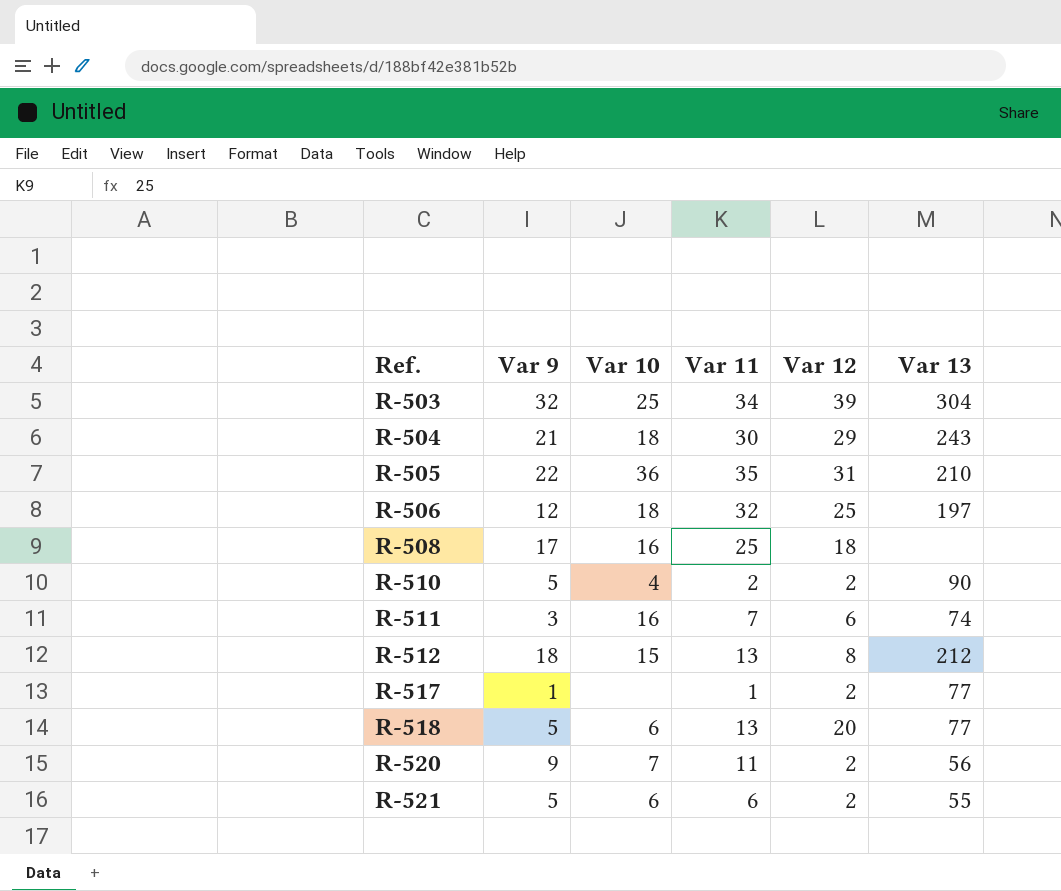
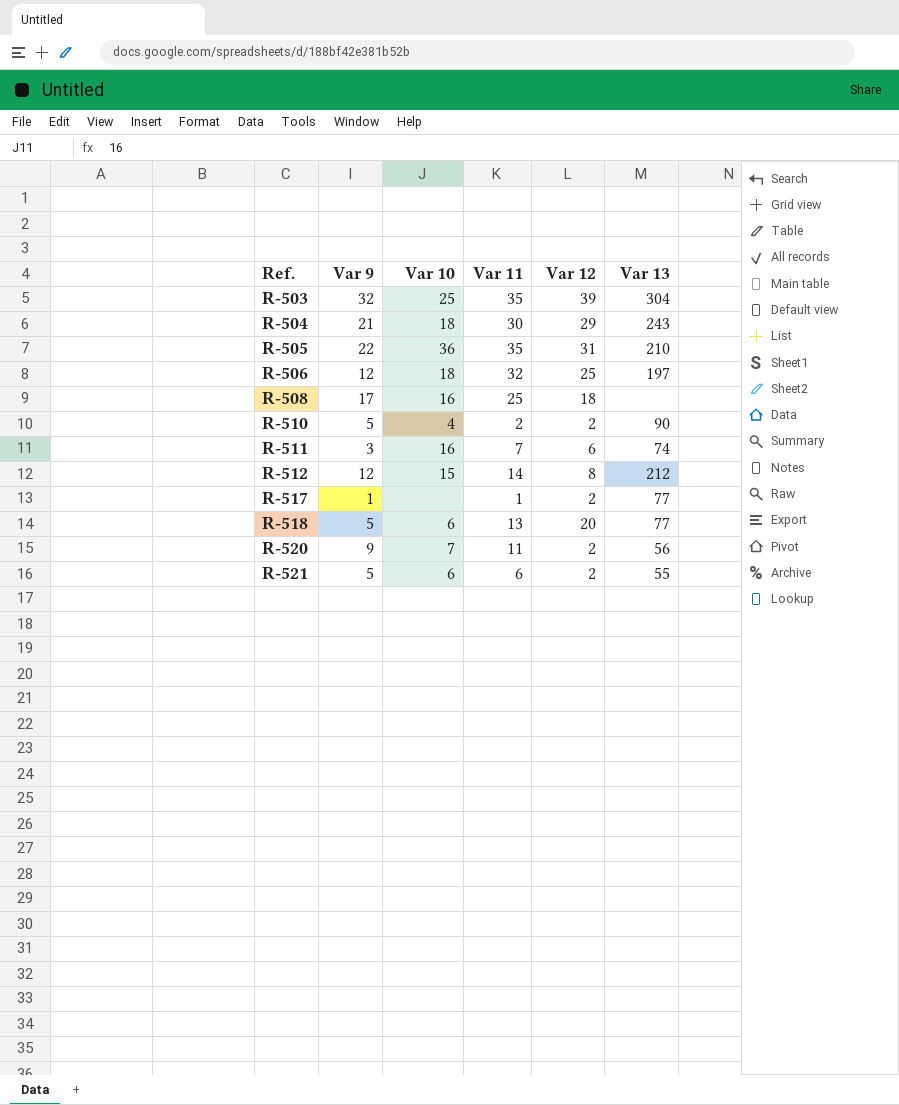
R-503 | Var 11: 34 -> 35
R-512 | Var 9: 18 -> 12
R-512 | Var 11: 13 -> 14

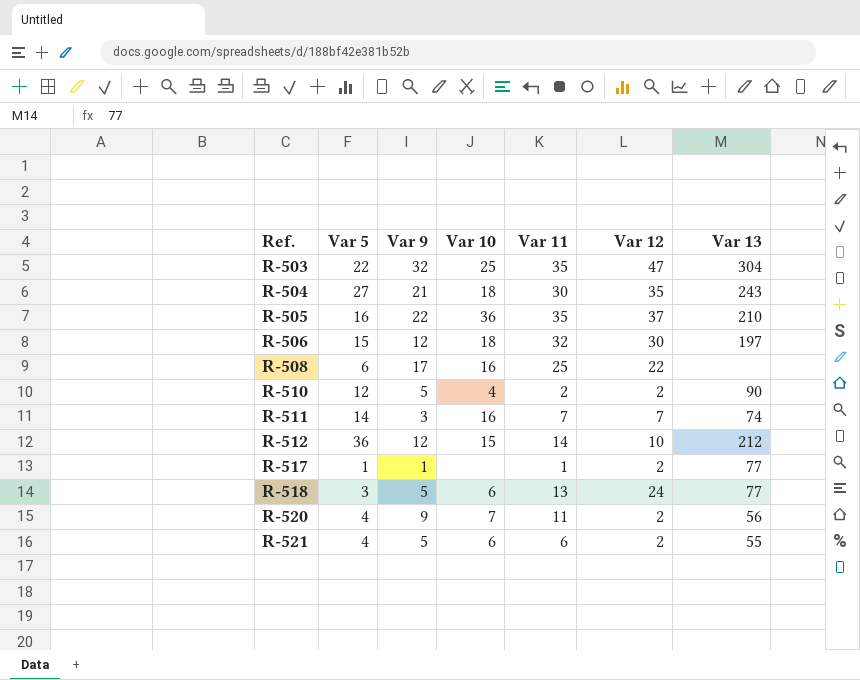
column Var 5 | position: none -> 2
R-503 | Var 12: 39 -> 47
R-504 | Var 12: 29 -> 35
R-505 | Var 12: 31 -> 37
R-506 | Var 12: 25 -> 30
R-508 | Var 12: 18 -> 22
R-511 | Var 12: 6 -> 7
R-512 | Var 12: 8 -> 10
R-518 | Var 12: 20 -> 24

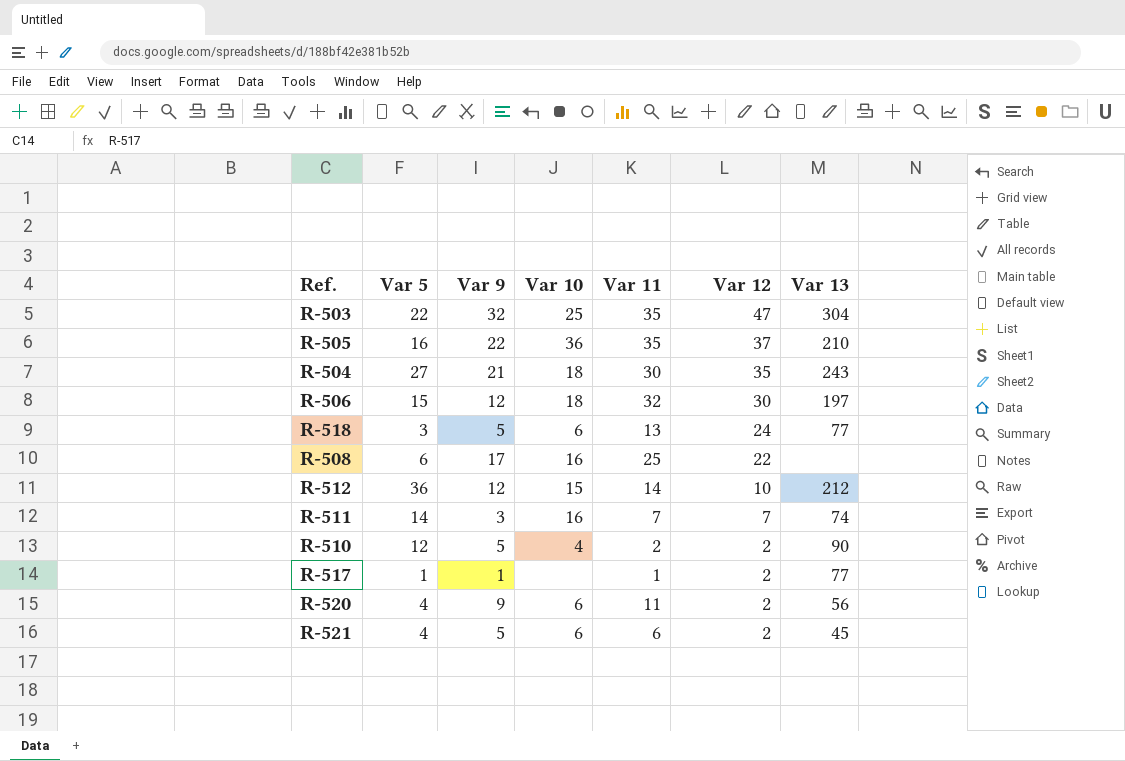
row order: Ref. ascending -> Var 12 descending
R-520 | Var 10: 7 -> 6
R-521 | Var 13: 55 -> 45

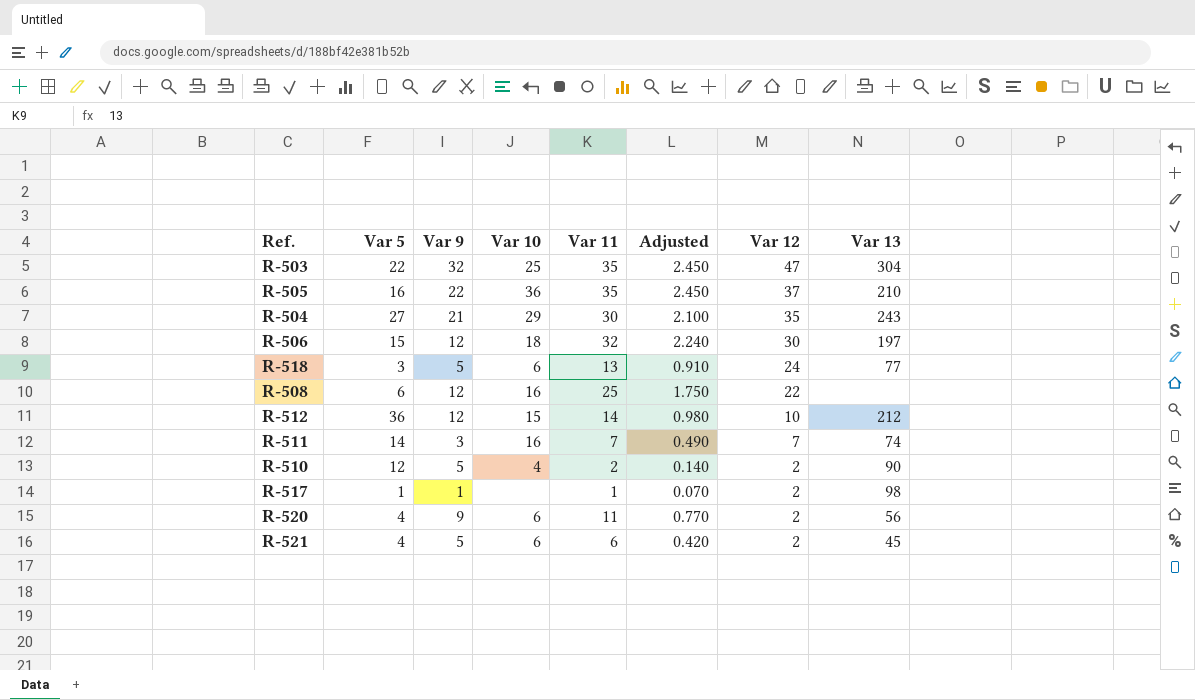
column Adjusted | formula: none -> [Var 11] * 0.07
R-504 | Var 10: 18 -> 29
R-508 | Var 9: 17 -> 12
R-517 | Var 13: 77 -> 98

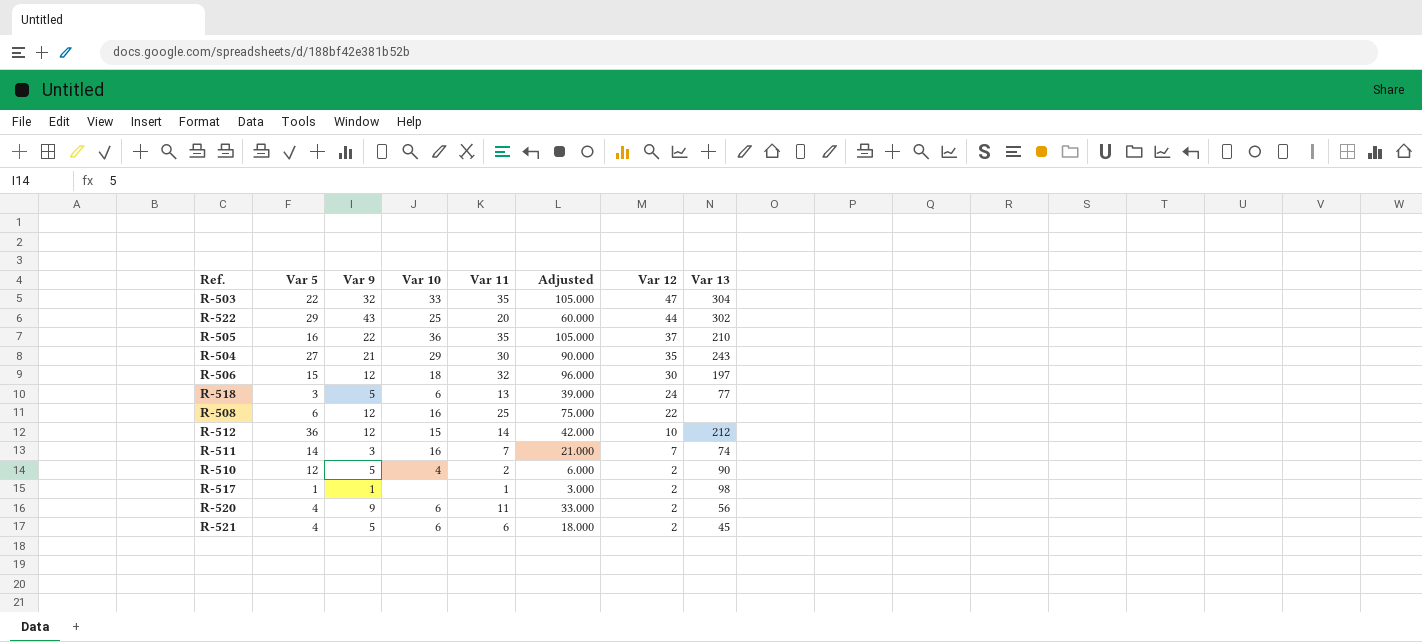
column Adjusted | formula: [Var 11] * 0.07 -> [Var 11] * 3
R-503 | Var 10: 25 -> 33
row R-522: none -> 29 | 43 | 25 | 20 | 60.000 | 44 | 302

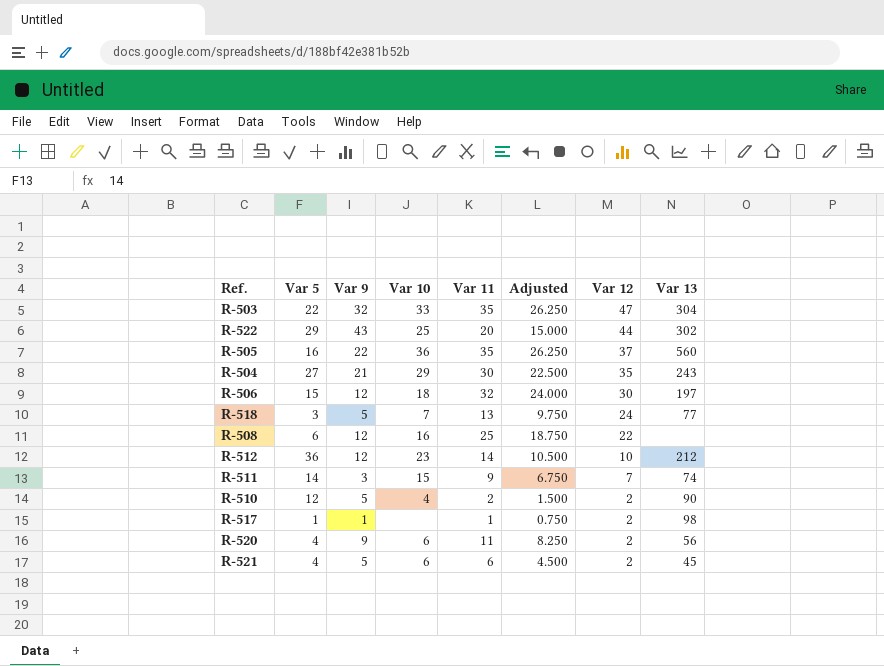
column Adjusted | formula: [Var 11] * 3 -> [Var 11] * 0.75
R-505 | Var 13: 210 -> 560
R-518 | Var 10: 6 -> 7
R-512 | Var 10: 15 -> 23
R-511 | Var 10: 16 -> 15
R-511 | Var 11: 7 -> 9

